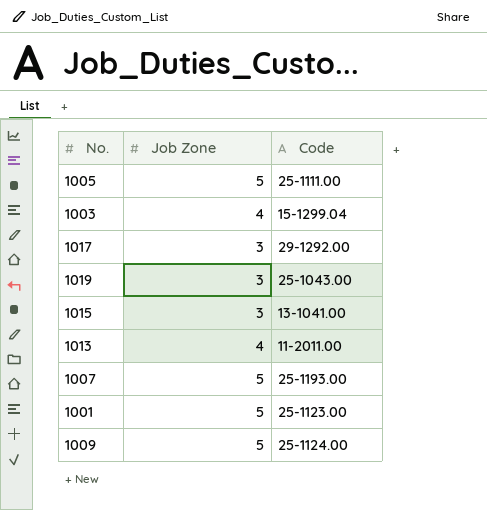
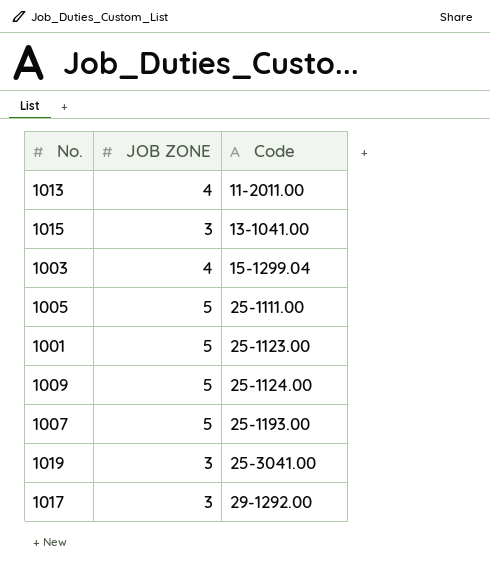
row order: none -> Code ascending
column name: Job Zone -> JOB ZONE
1019 | Code: 25-1043.00 -> 25-3041.00

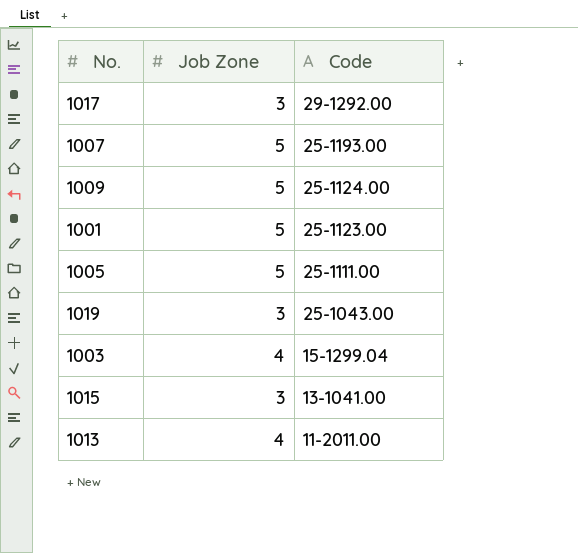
row order: Code ascending -> Code descending
column name: JOB ZONE -> Job Zone
1019 | Code: 25-3041.00 -> 25-1043.00

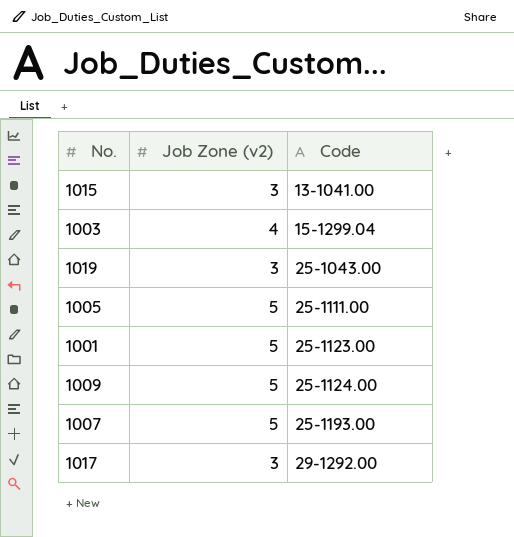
row order: Code descending -> Code ascending
column name: Job Zone -> Job Zone (v2)
row 1013: 4 | 11-2011.00 -> none

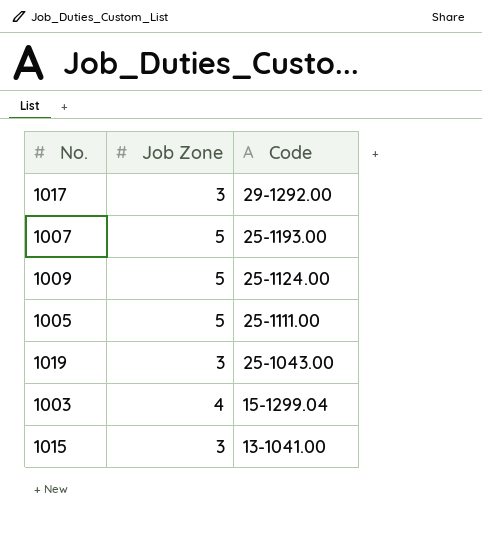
row order: Code ascending -> Code descending
column name: Job Zone (v2) -> Job Zone
row 1001: 5 | 25-1123.00 -> none

